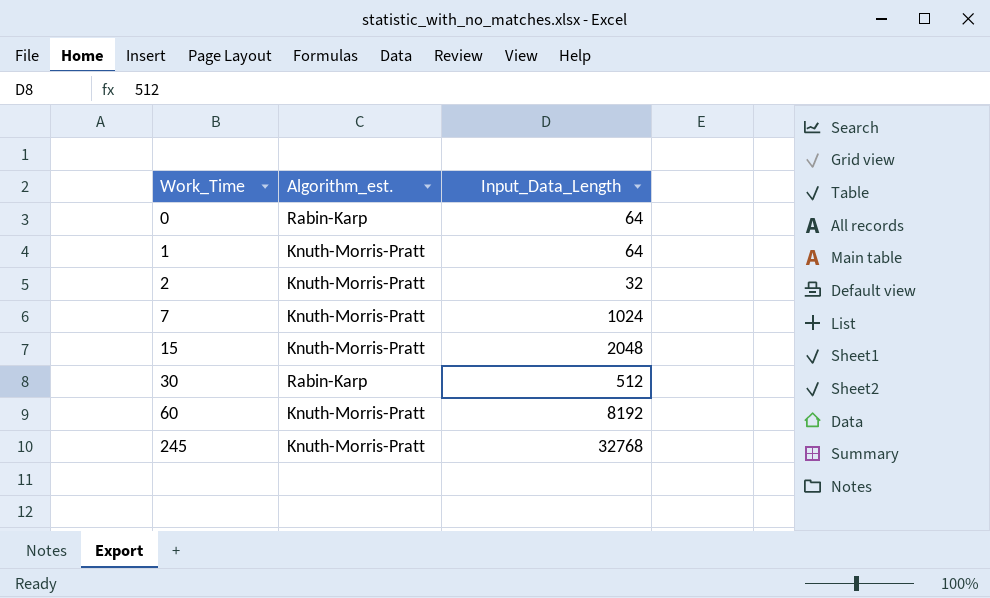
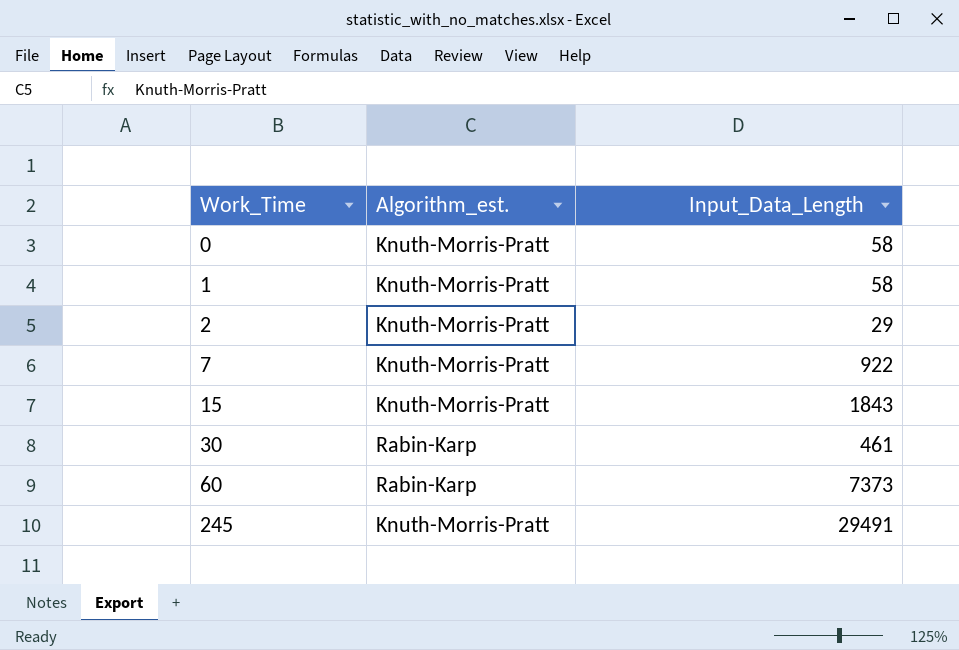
0 | Algorithm_est.: Rabin-Karp -> Knuth-Morris-Pratt
0 | Input_Data_Length: 64 -> 58
1 | Input_Data_Length: 64 -> 58
2 | Input_Data_Length: 32 -> 29
7 | Input_Data_Length: 1024 -> 922
15 | Input_Data_Length: 2048 -> 1843
30 | Input_Data_Length: 512 -> 461
60 | Algorithm_est.: Knuth-Morris-Pratt -> Rabin-Karp
60 | Input_Data_Length: 8192 -> 7373
245 | Input_Data_Length: 32768 -> 29491

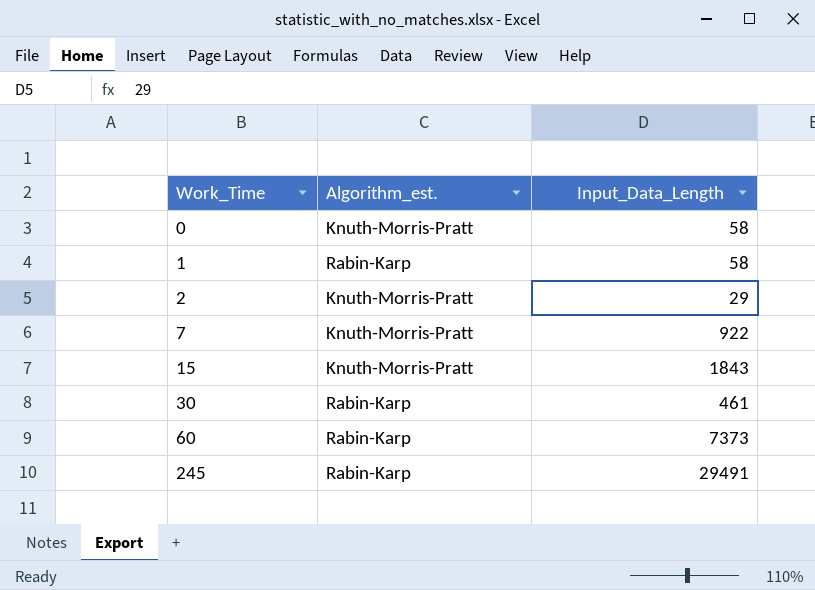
1 | Algorithm_est.: Knuth-Morris-Pratt -> Rabin-Karp
245 | Algorithm_est.: Knuth-Morris-Pratt -> Rabin-Karp

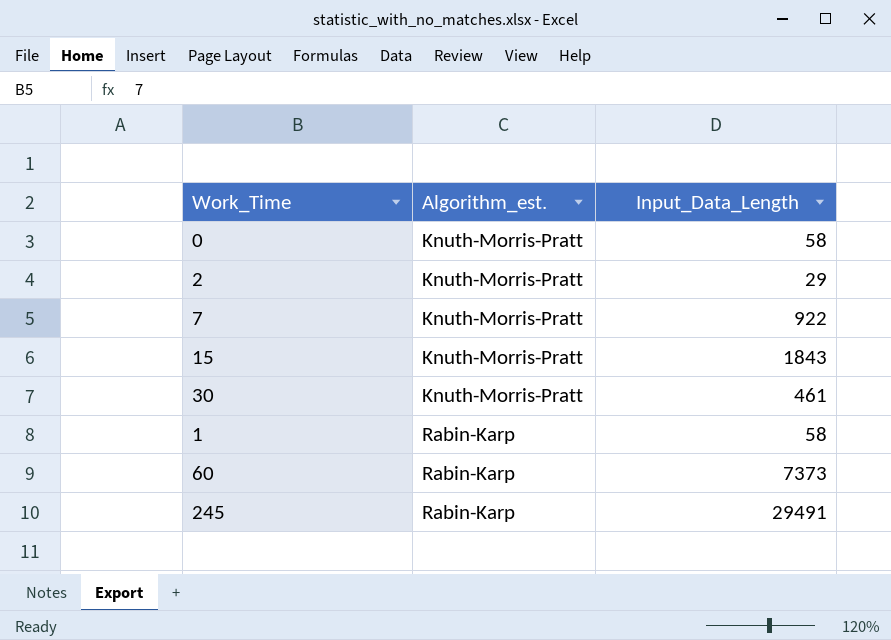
row order: Work_Time ascending -> Algorithm_est. ascending
30 | Algorithm_est.: Rabin-Karp -> Knuth-Morris-Pratt

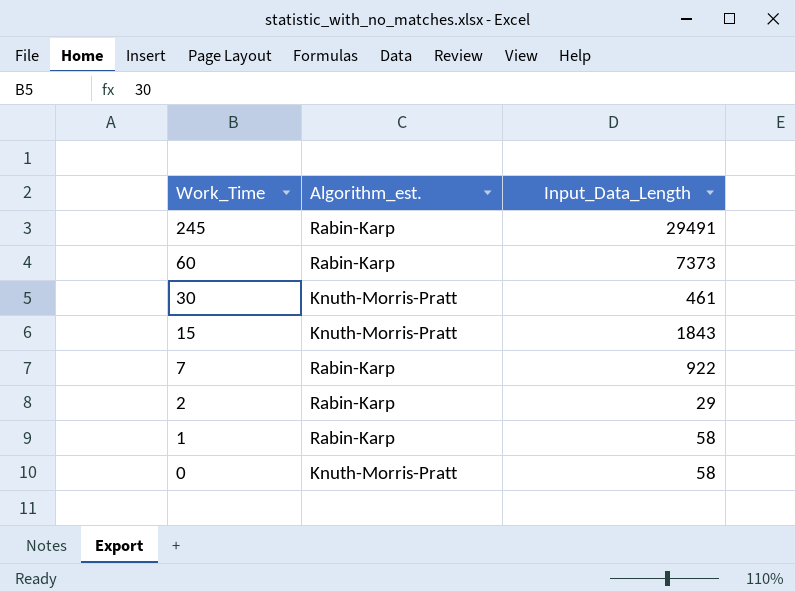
row order: Algorithm_est. ascending -> Work_Time descending
7 | Algorithm_est.: Knuth-Morris-Pratt -> Rabin-Karp
2 | Algorithm_est.: Knuth-Morris-Pratt -> Rabin-Karp

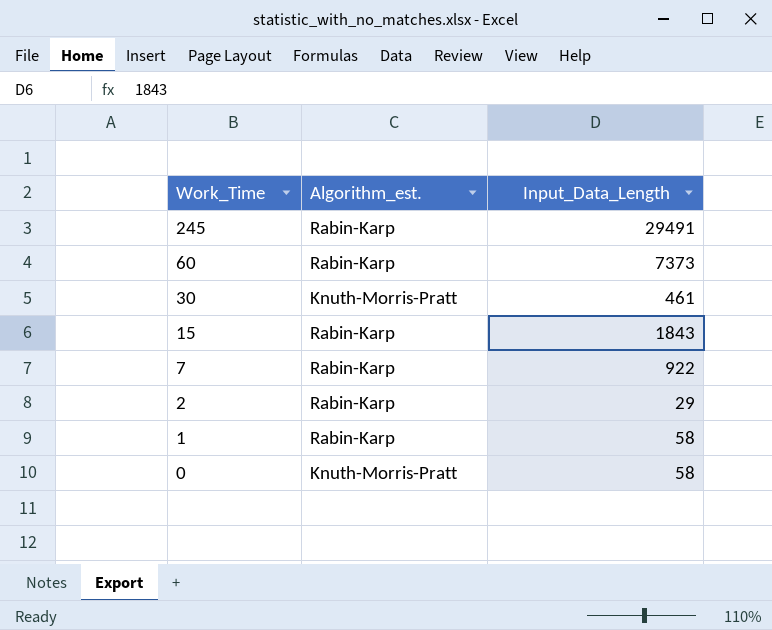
15 | Algorithm_est.: Knuth-Morris-Pratt -> Rabin-Karp

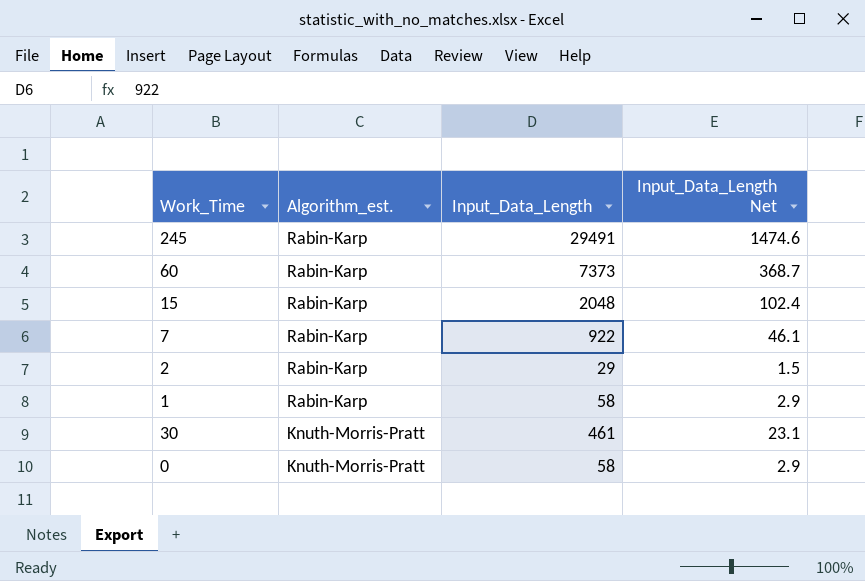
row order: Work_Time descending -> Algorithm_est. descending
column Input_Data_Length Net | formula: none -> [Input_Data_Length] * 0.05
15 | Input_Data_Length: 1843 -> 2048

